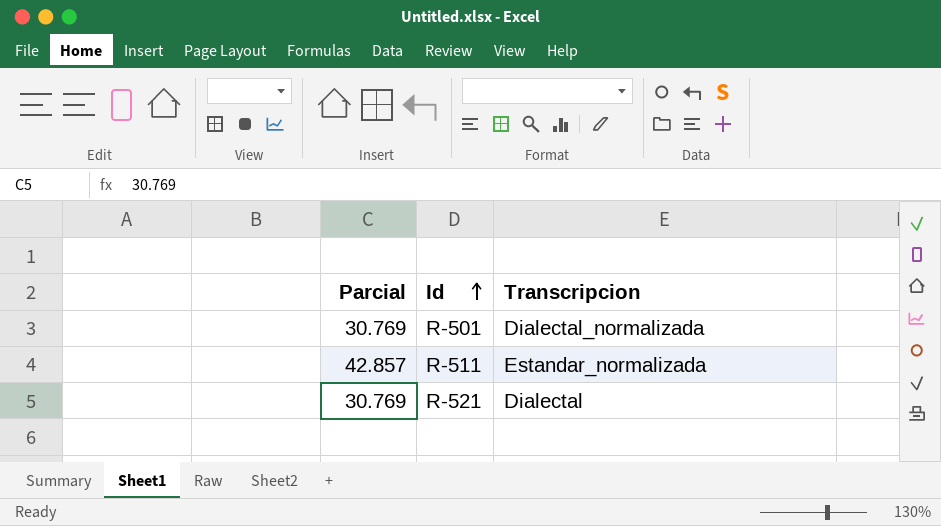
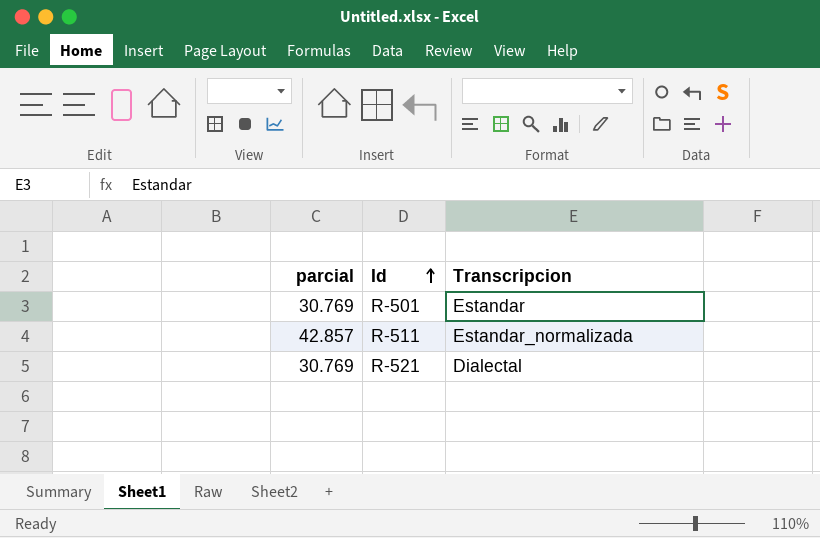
column name: Parcial -> parcial
R-501 | Transcripcion: Dialectal_normalizada -> Estandar

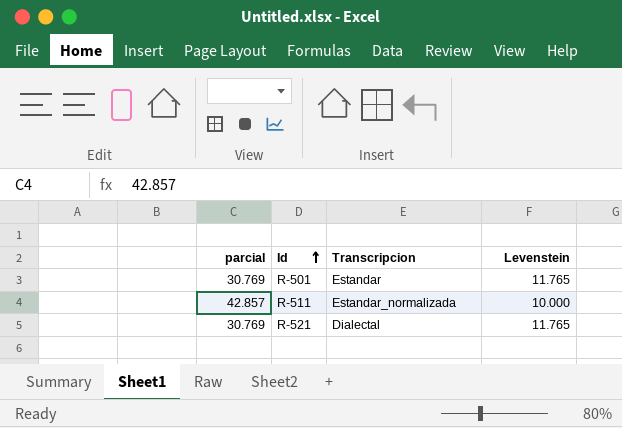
column Levenstein | position: none -> 4

